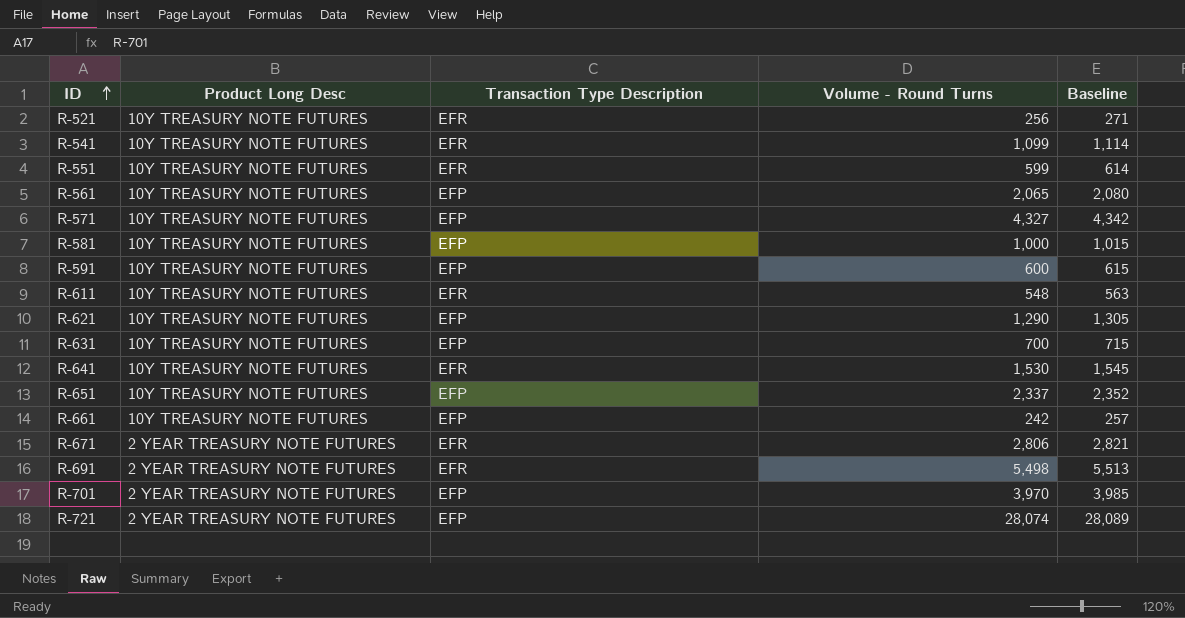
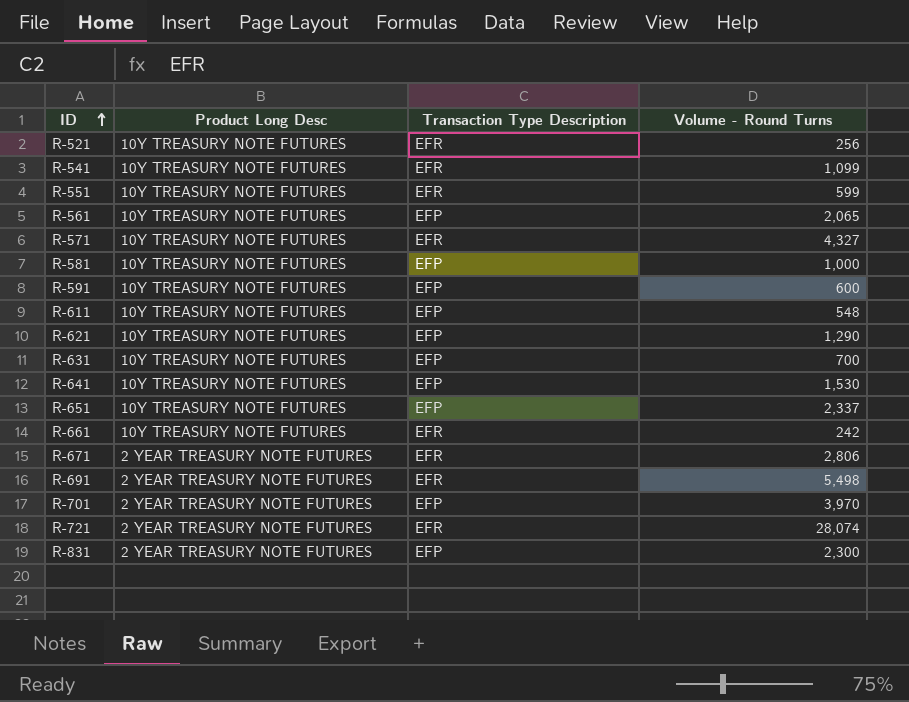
column Baseline | formula: [Volume - Round Turns] + 15 -> none
R-571 | Transaction Type Description: EFP -> EFR
R-611 | Transaction Type Description: EFR -> EFP
R-641 | Transaction Type Description: EFR -> EFP
R-661 | Transaction Type Description: EFP -> EFR
R-721 | Transaction Type Description: EFP -> EFR
row R-831: none -> 2 YEAR TREASURY NOTE FUTURES | EFP | 2,300

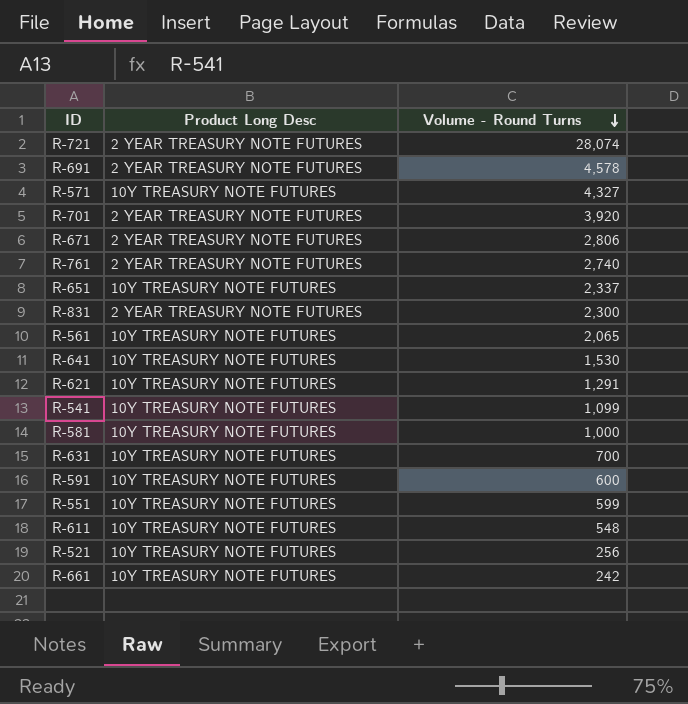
row order: ID ascending -> Volume - Round Turns descending
column Transaction Type Description | position: 3 -> none
R-691 | Volume - Round Turns: 5,498 -> 4,578
R-701 | Volume - Round Turns: 3,970 -> 3,920
row R-761: none -> 2 YEAR TREASURY NOTE FUTURES | 2,740
R-621 | Volume - Round Turns: 1,290 -> 1,291

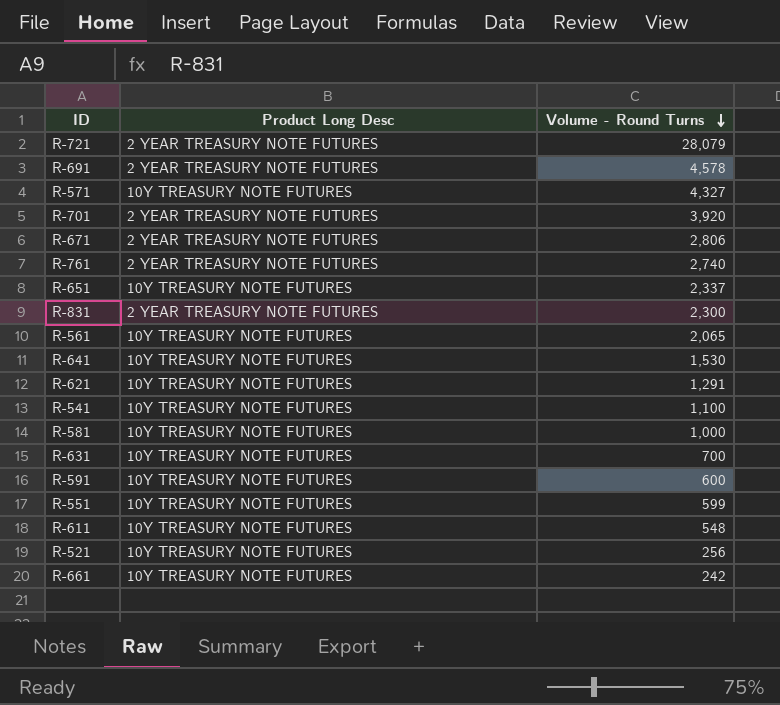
R-721 | Volume - Round Turns: 28,074 -> 28,079
R-541 | Volume - Round Turns: 1,099 -> 1,100

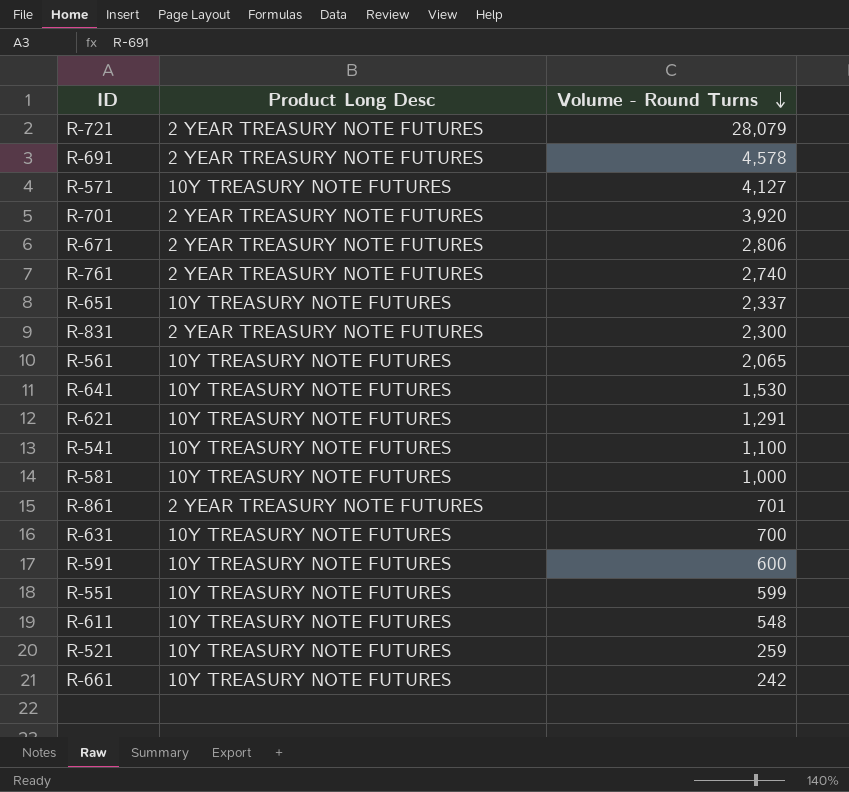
R-571 | Volume - Round Turns: 4,327 -> 4,127
row R-861: none -> 2 YEAR TREASURY NOTE FUTURES | 701
R-521 | Volume - Round Turns: 256 -> 259

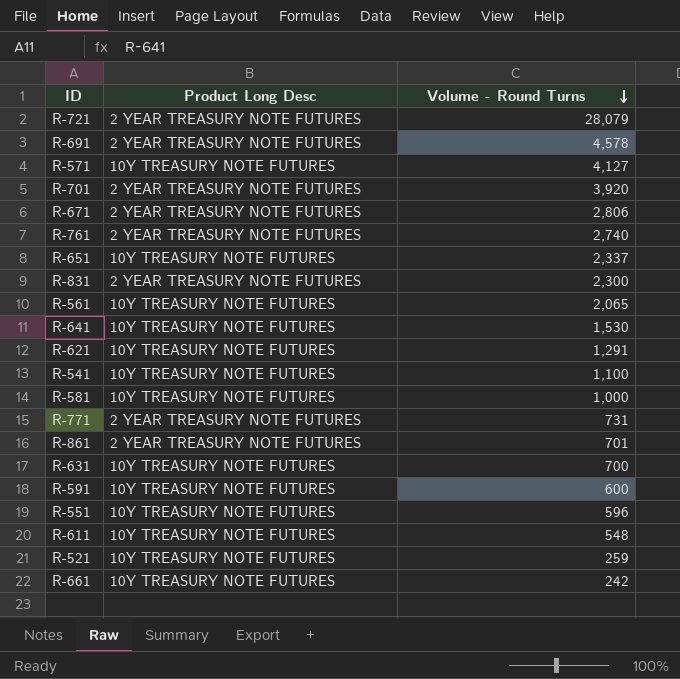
row R-771: none -> 2 YEAR TREASURY NOTE FUTURES | 731
R-551 | Volume - Round Turns: 599 -> 596

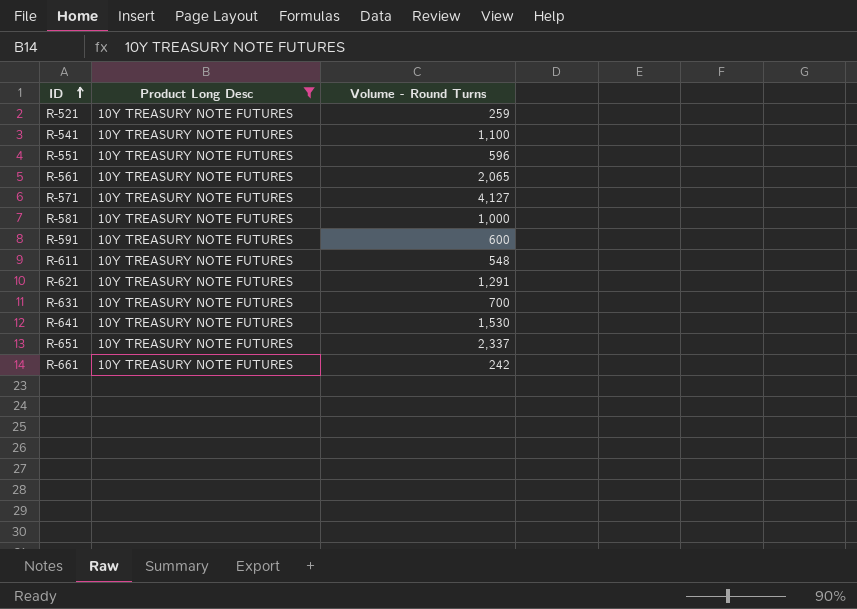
filter: none -> Product Long Desc = 10Y TREASURY NOTE FUTURES
row order: Volume - Round Turns descending -> ID ascending

